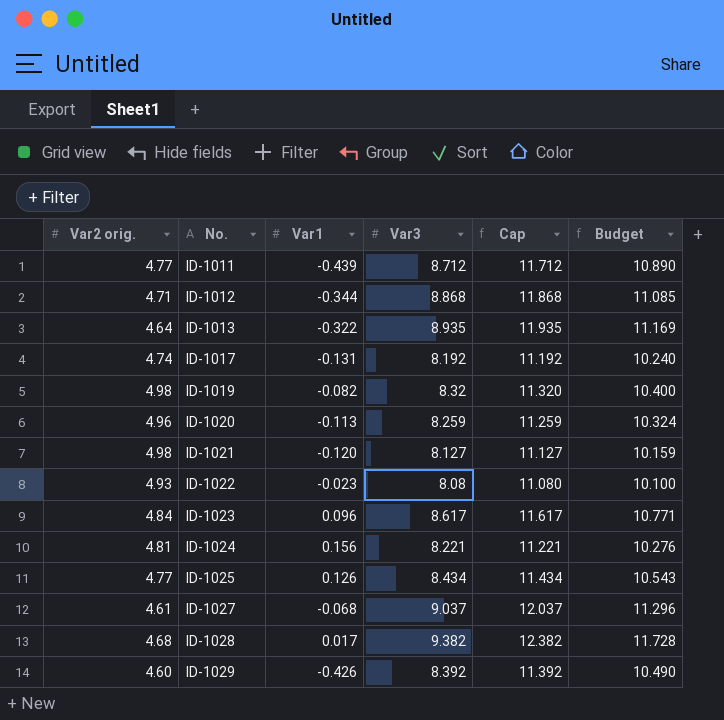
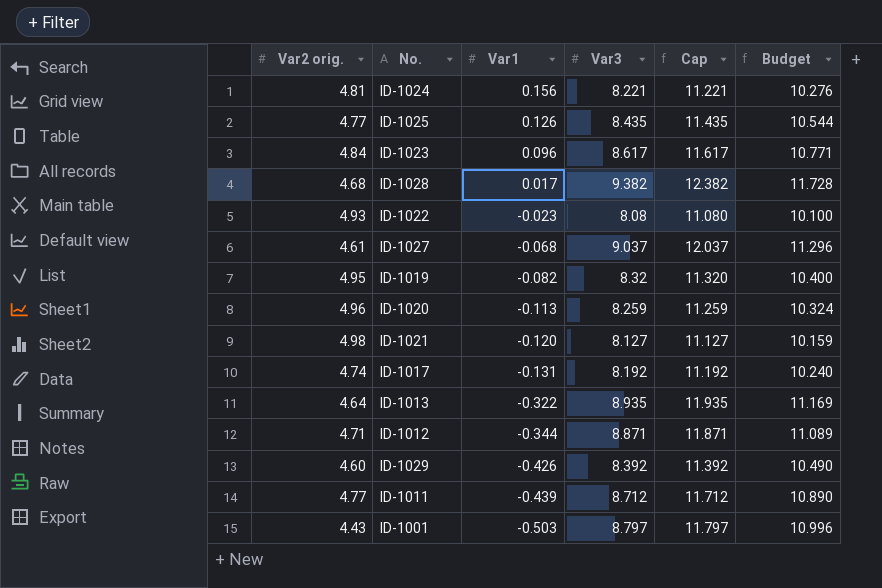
row order: No. ascending -> Var1 descending
ID-1025 | Var3: 8.434 -> 8.435
ID-1025 | Cap: 11.434 -> 11.435
ID-1025 | Budget: 10.543 -> 10.544
ID-1019 | Var2 orig.: 4.98 -> 4.95
ID-1012 | Var3: 8.868 -> 8.871
ID-1012 | Cap: 11.868 -> 11.871
ID-1012 | Budget: 11.085 -> 11.089
row ID-1001: none -> 4.43 | -0.503 | 8.797 | 11.797 | 10.996

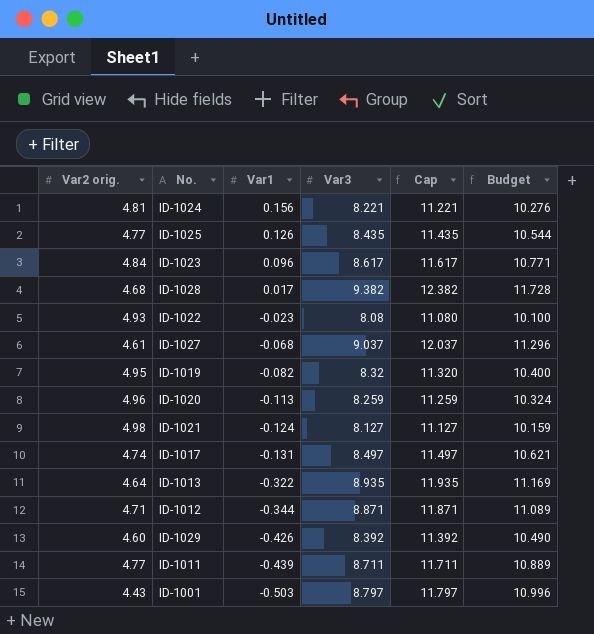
ID-1021 | Var1: -0.120 -> -0.124
ID-1017 | Var3: 8.192 -> 8.497
ID-1017 | Cap: 11.192 -> 11.497
ID-1017 | Budget: 10.240 -> 10.621
ID-1011 | Var3: 8.712 -> 8.711
ID-1011 | Cap: 11.712 -> 11.711
ID-1011 | Budget: 10.890 -> 10.889

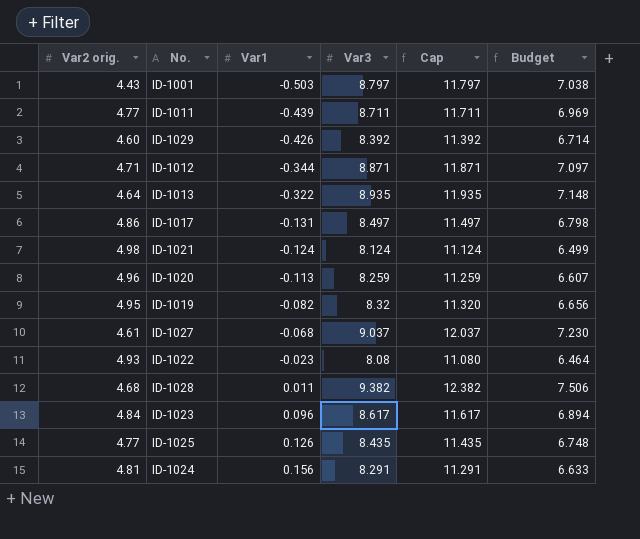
row order: Var1 descending -> Var1 ascending
column Budget | formula: [Var3] * 1.25 -> [Var3] * 0.8
ID-1017 | Var2 orig.: 4.74 -> 4.86
ID-1021 | Var3: 8.127 -> 8.124
ID-1021 | Cap: 11.127 -> 11.124
ID-1028 | Var1: 0.017 -> 0.011
ID-1024 | Var3: 8.221 -> 8.291
ID-1024 | Cap: 11.221 -> 11.291

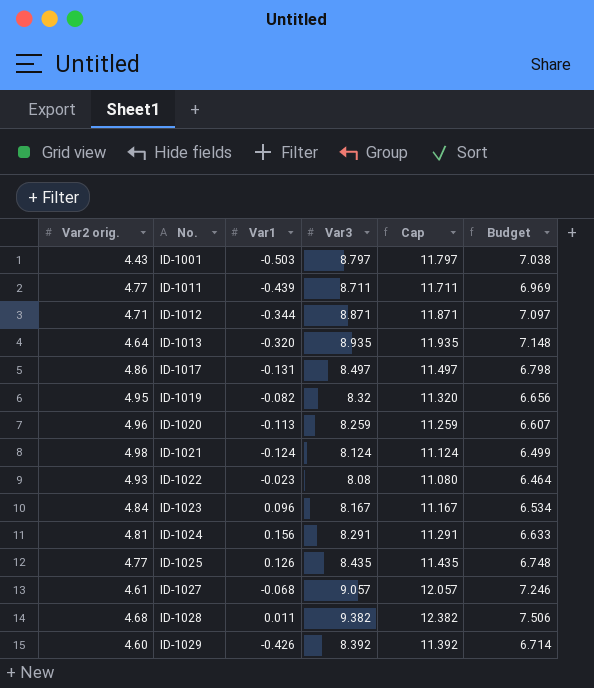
row order: Var1 ascending -> No. ascending
ID-1013 | Var1: -0.322 -> -0.320
ID-1023 | Var3: 8.617 -> 8.167
ID-1023 | Cap: 11.617 -> 11.167
ID-1023 | Budget: 6.894 -> 6.534
ID-1027 | Var3: 9.037 -> 9.057
ID-1027 | Cap: 12.037 -> 12.057
ID-1027 | Budget: 7.230 -> 7.246

